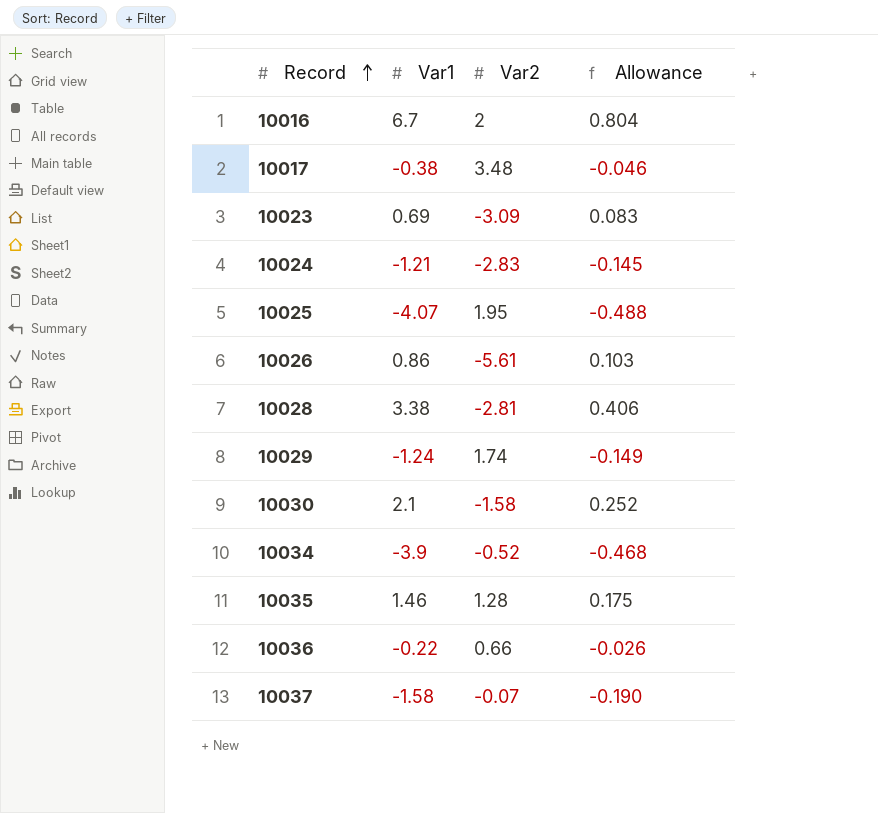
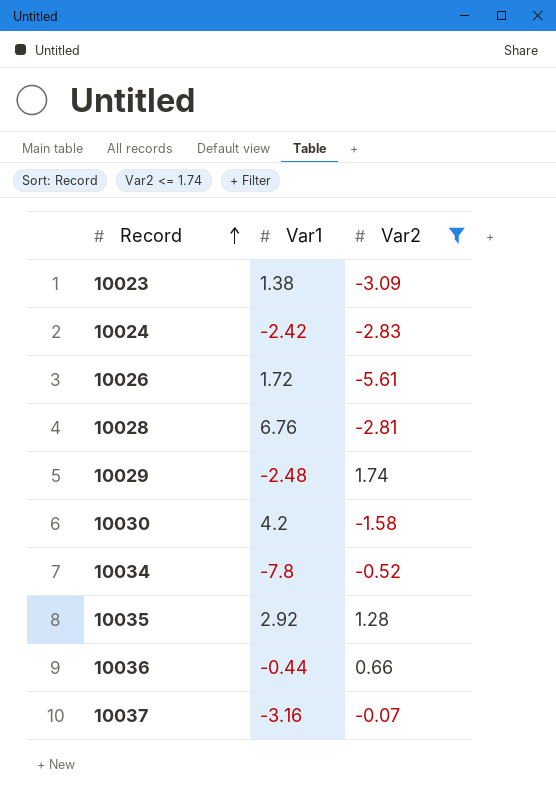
filter: none -> Var2 <= 1.74
column Allowance | formula: [Var1] * 0.12 -> none
10023 | Var1: 0.69 -> 1.38
10024 | Var1: -1.21 -> -2.42
10026 | Var1: 0.86 -> 1.72
10028 | Var1: 3.38 -> 6.76
10029 | Var1: -1.24 -> -2.48
10030 | Var1: 2.1 -> 4.2
10034 | Var1: -3.9 -> -7.8
10035 | Var1: 1.46 -> 2.92
10036 | Var1: -0.22 -> -0.44
10037 | Var1: -1.58 -> -3.16

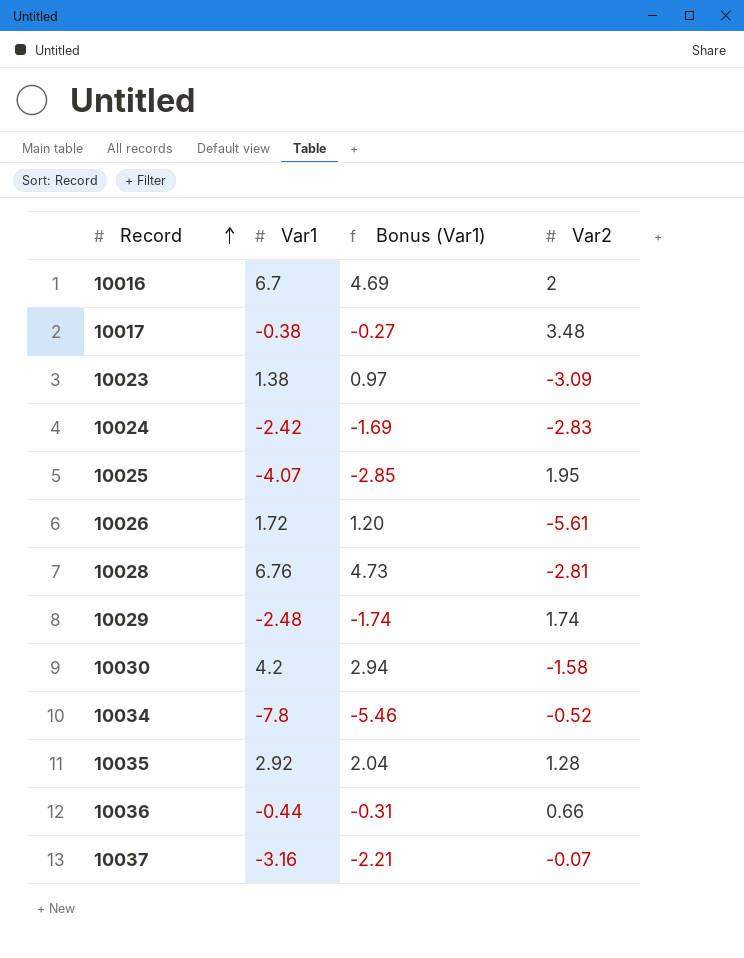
filter: Var2 <= 1.74 -> none
column Bonus (Var1) | formula: none -> [Var1] * 0.7

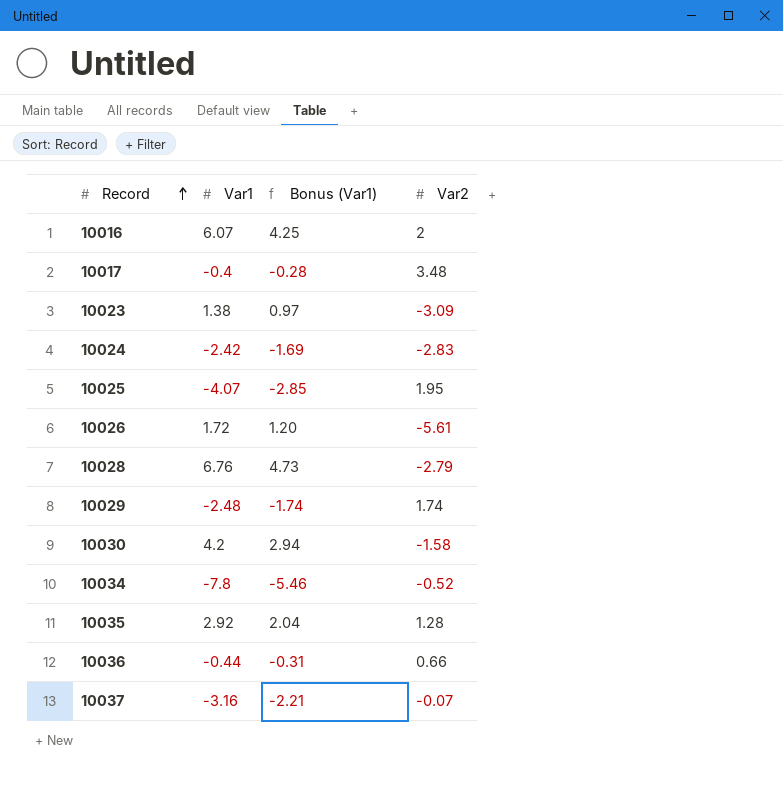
10016 | Var1: 6.7 -> 6.07
10016 | Bonus (Var1): 4.69 -> 4.25
10017 | Var1: -0.38 -> -0.4
10017 | Bonus (Var1): -0.27 -> -0.28
10028 | Var2: -2.81 -> -2.79

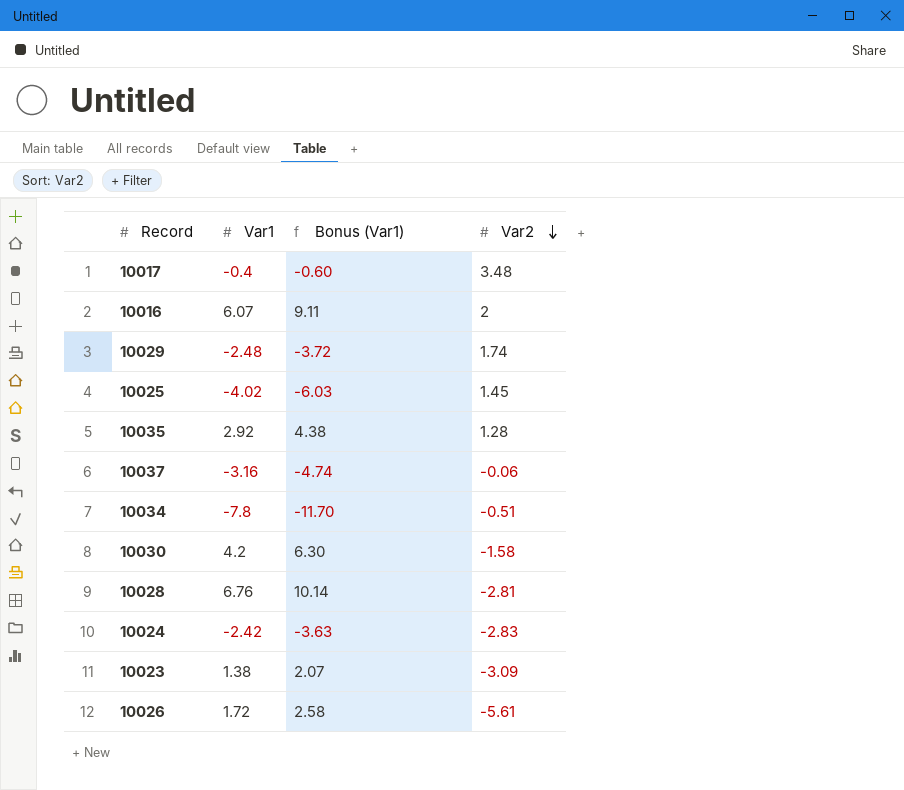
row order: Record ascending -> Var2 descending
column Bonus (Var1) | formula: [Var1] * 0.7 -> [Var1] * 1.5
row 10036: -0.44 | -0.31 | 0.66 -> none
10025 | Var1: -4.07 -> -4.02
10025 | Var2: 1.95 -> 1.45
10037 | Var2: -0.07 -> -0.06
10034 | Var2: -0.52 -> -0.51
10028 | Var2: -2.79 -> -2.81

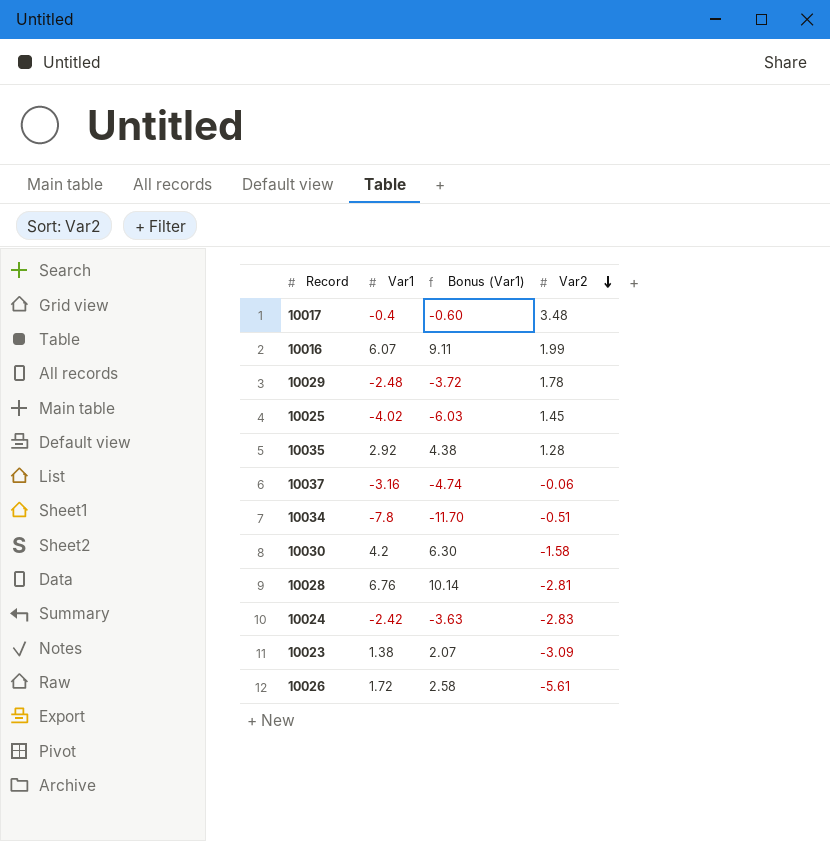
10016 | Var2: 2 -> 1.99
10029 | Var2: 1.74 -> 1.78

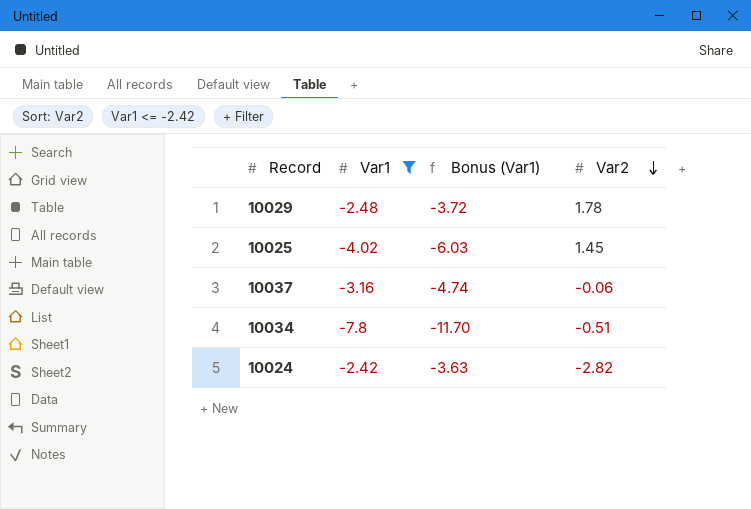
filter: none -> Var1 <= -2.42
10024 | Var2: -2.83 -> -2.82

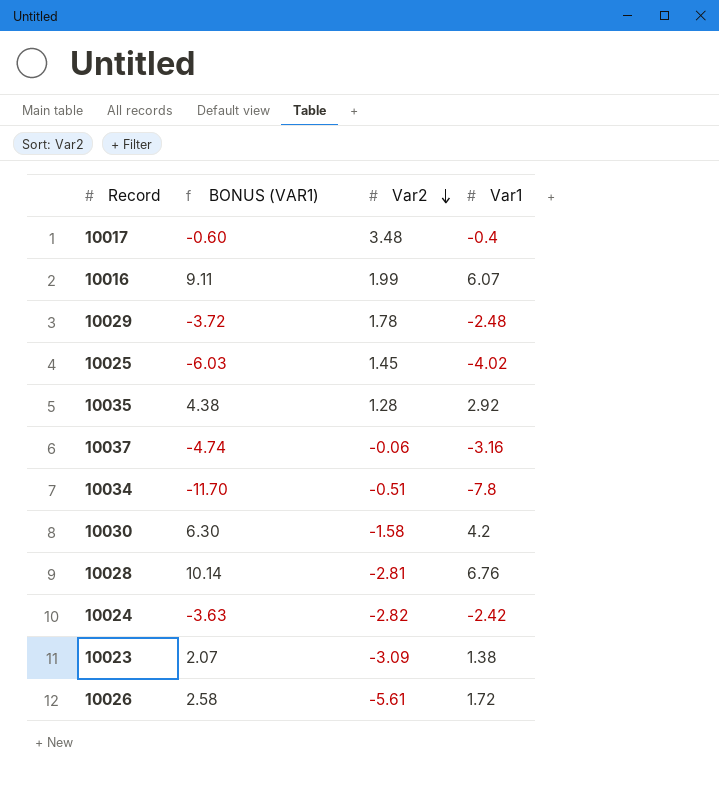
filter: Var1 <= -2.42 -> none
column name: Bonus (Var1) -> BONUS (VAR1)
column Var1 | position: 2 -> 4

